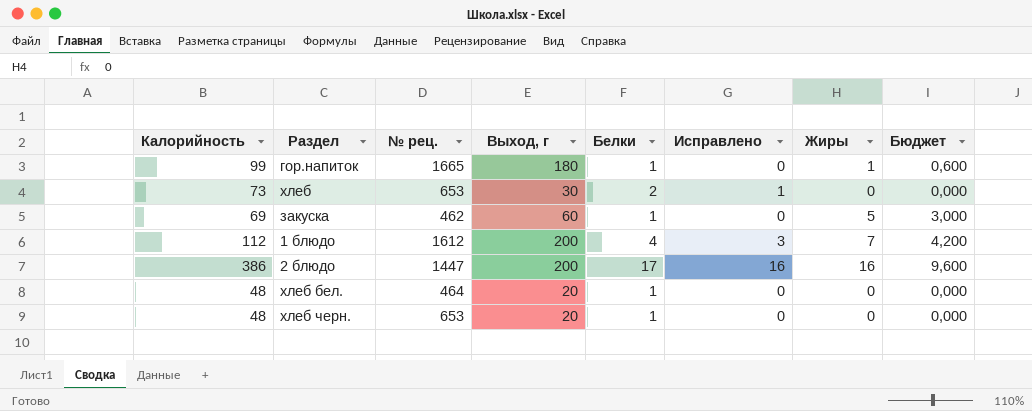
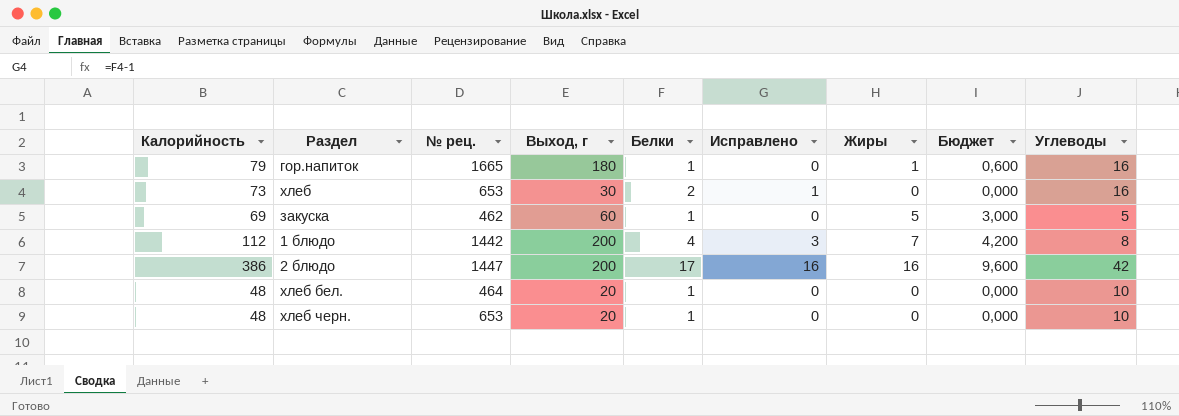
column Углеводы | position: none -> 9
гор.напиток | Калорийность: 99 -> 79
1 блюдо | № рец.: 1612 -> 1442

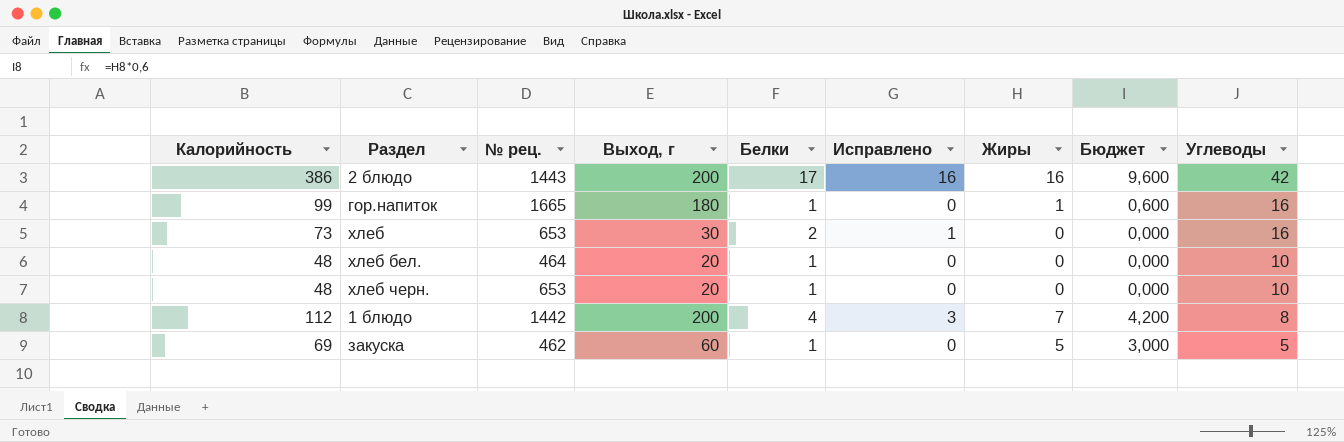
row order: none -> Углеводы descending
2 блюдо | № рец.: 1447 -> 1443
гор.напиток | Калорийность: 79 -> 99

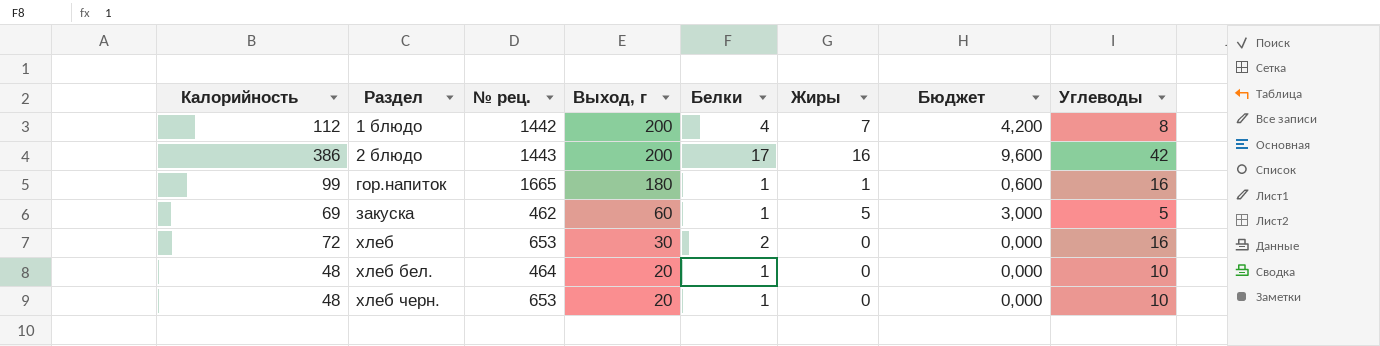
row order: Углеводы descending -> Раздел ascending
column Исправлено | formula: [Белки] - 1 -> none
хлеб | Калорийность: 73 -> 72

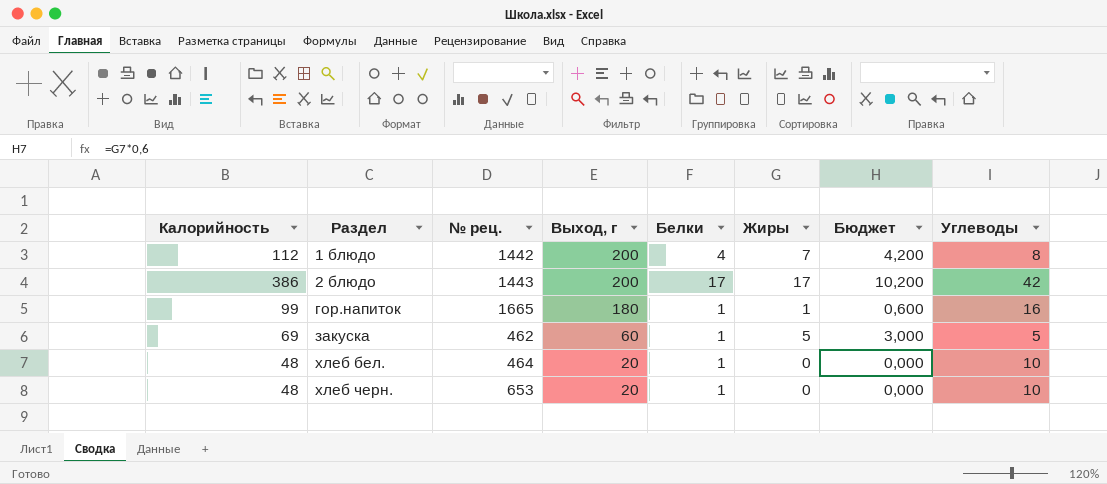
row хлеб: 72 | 653 | 30 | 2 | 0 | 0,000 | 16 -> none
2 блюдо | Жиры: 16 -> 17
2 блюдо | Бюджет: 9,600 -> 10,200

